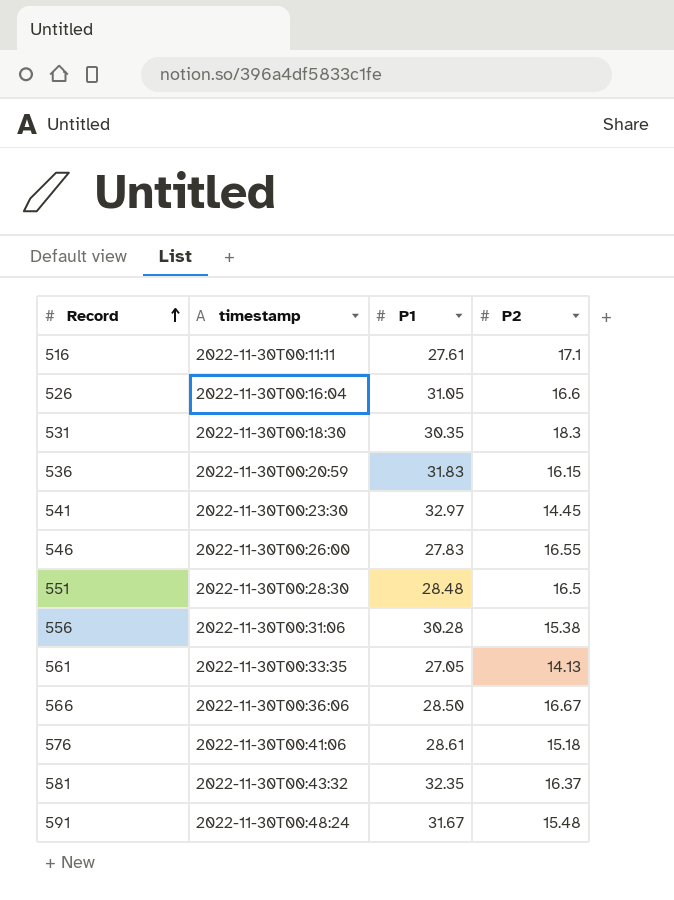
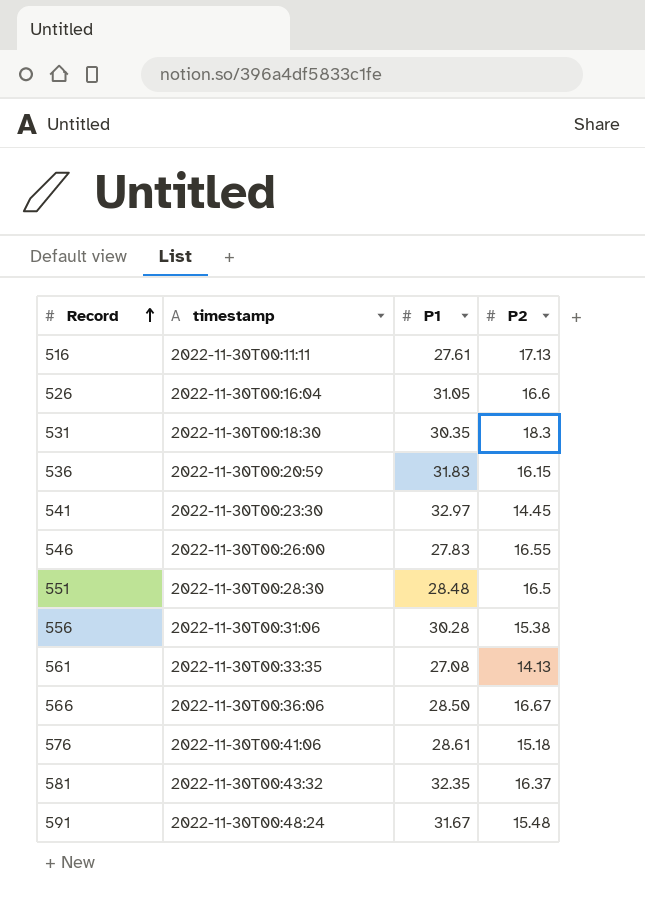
516 | P2: 17.1 -> 17.13
561 | P1: 27.05 -> 27.08

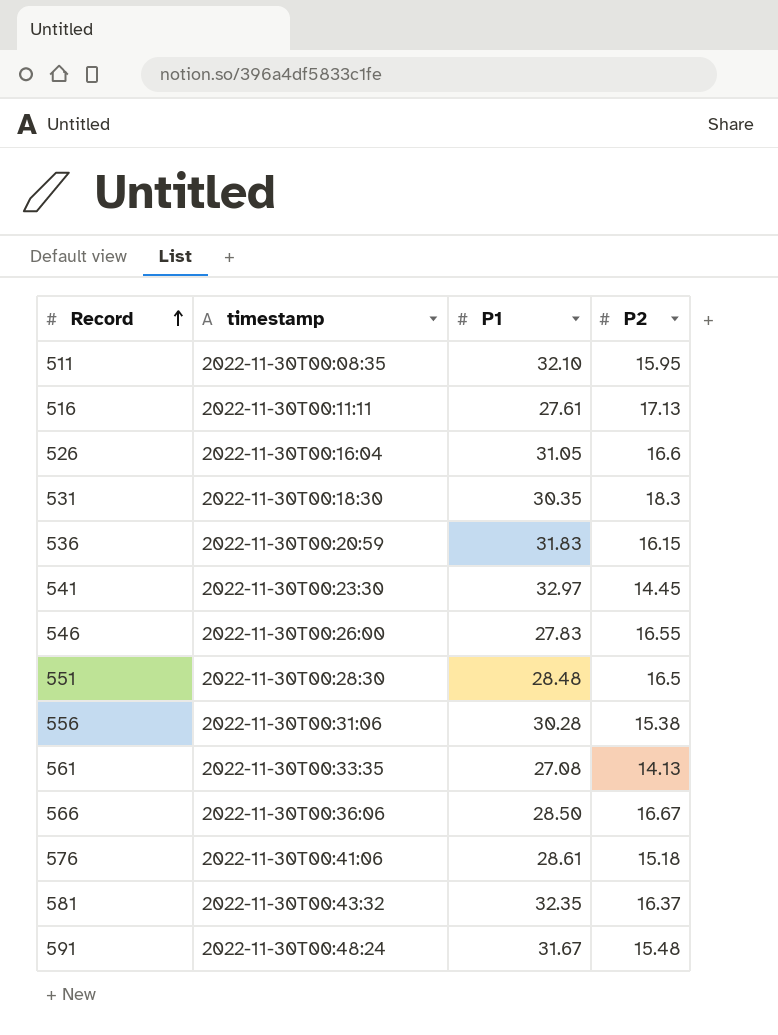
row 511: none -> 2022-11-30T00:08:35 | 32.10 | 15.95

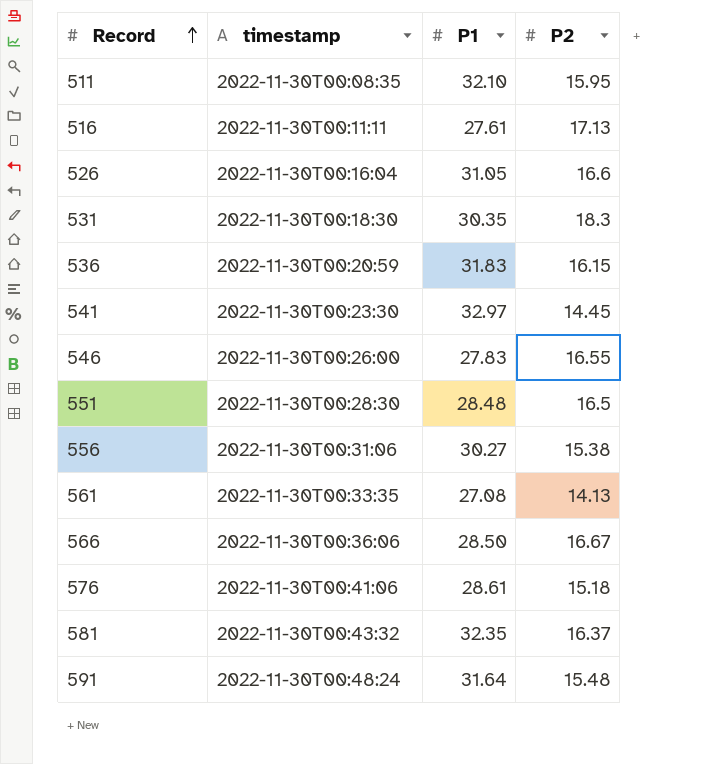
556 | P1: 30.28 -> 30.27
591 | P1: 31.67 -> 31.64

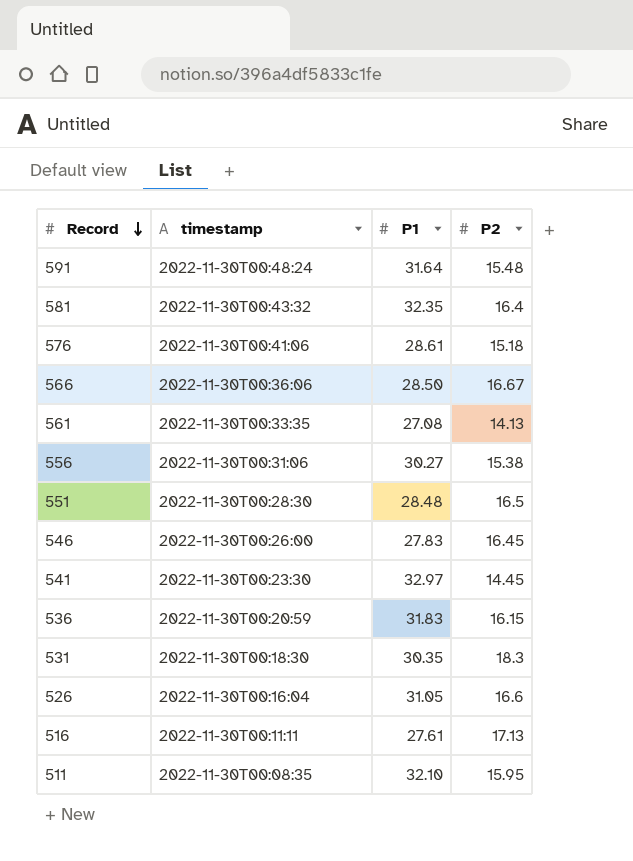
row order: Record ascending -> Record descending
581 | P2: 16.37 -> 16.4
546 | P2: 16.55 -> 16.45

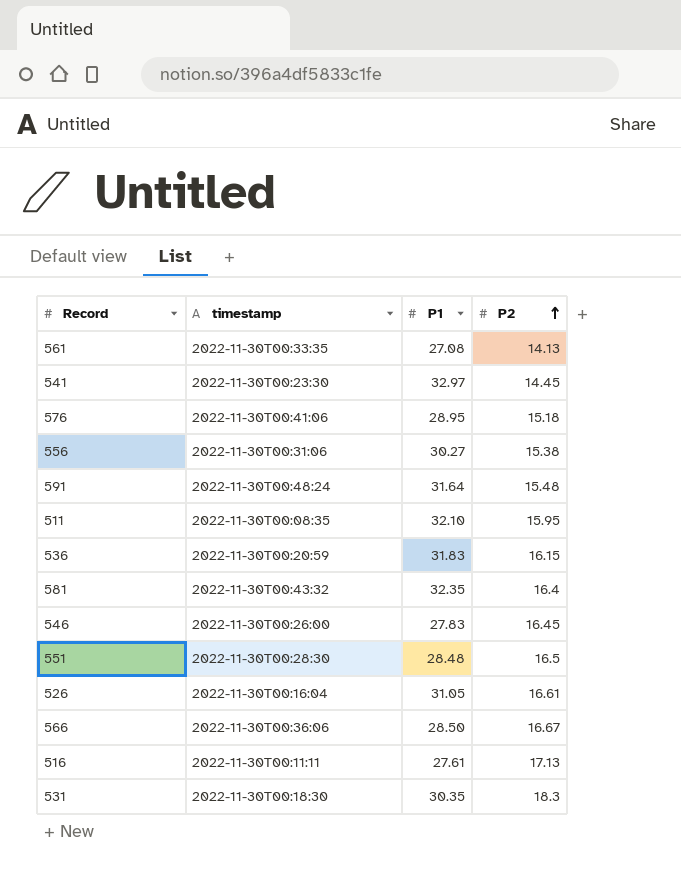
row order: Record descending -> P2 ascending
576 | P1: 28.61 -> 28.95
526 | P2: 16.6 -> 16.61

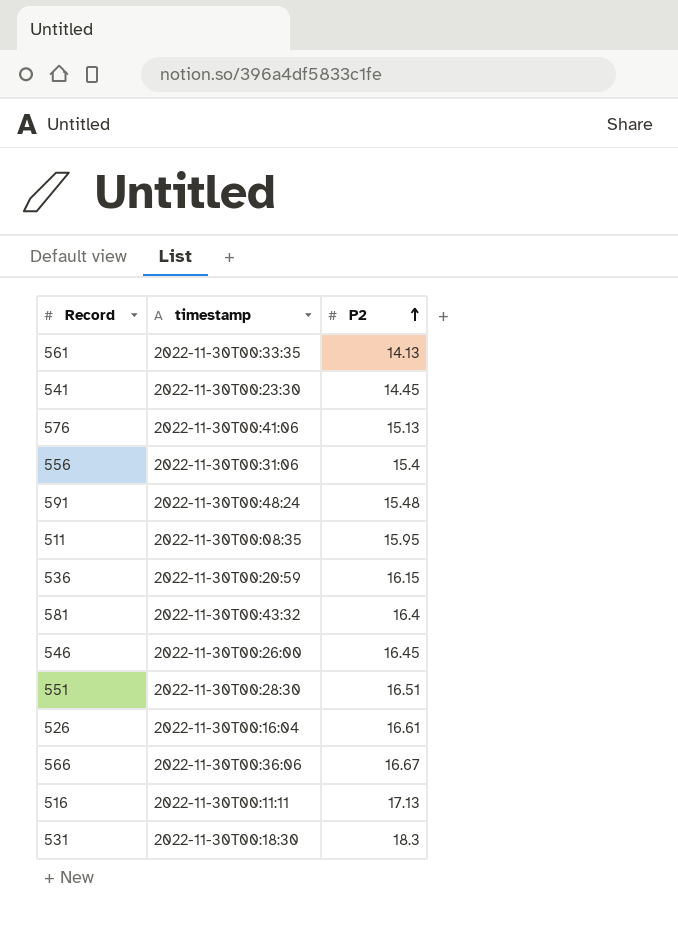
column P1 | position: 3 -> none
576 | P2: 15.18 -> 15.13
556 | P2: 15.38 -> 15.4
551 | P2: 16.5 -> 16.51

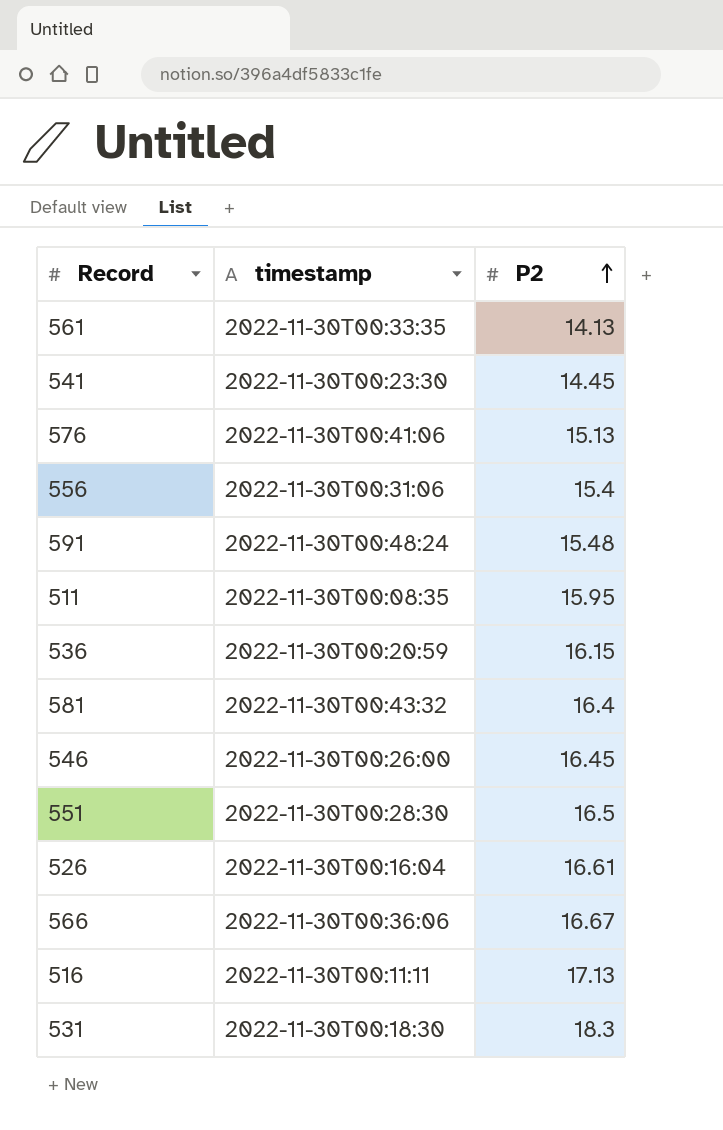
551 | P2: 16.51 -> 16.5

